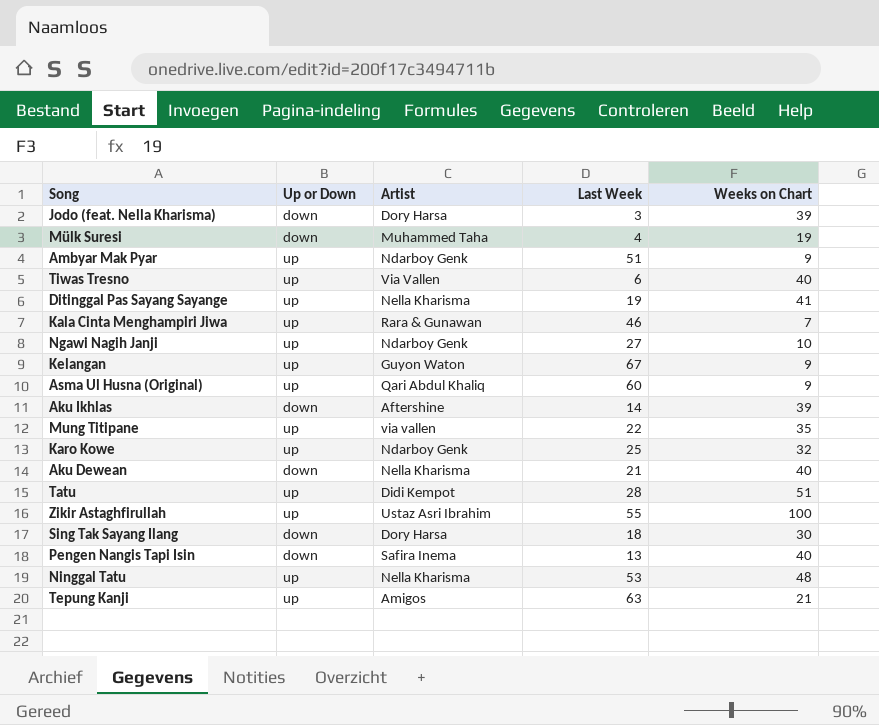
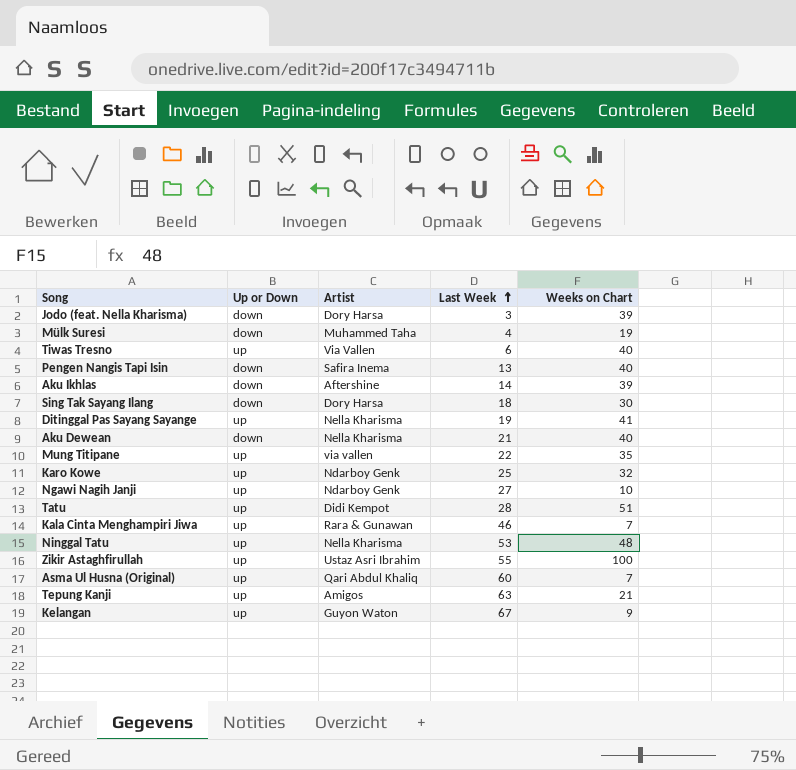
row order: none -> Last Week ascending
row Ambyar Mak Pyar: up | Ndarboy Genk | 51 | 9 -> none
Asma Ul Husna (Original) | Weeks on Chart: 9 -> 7

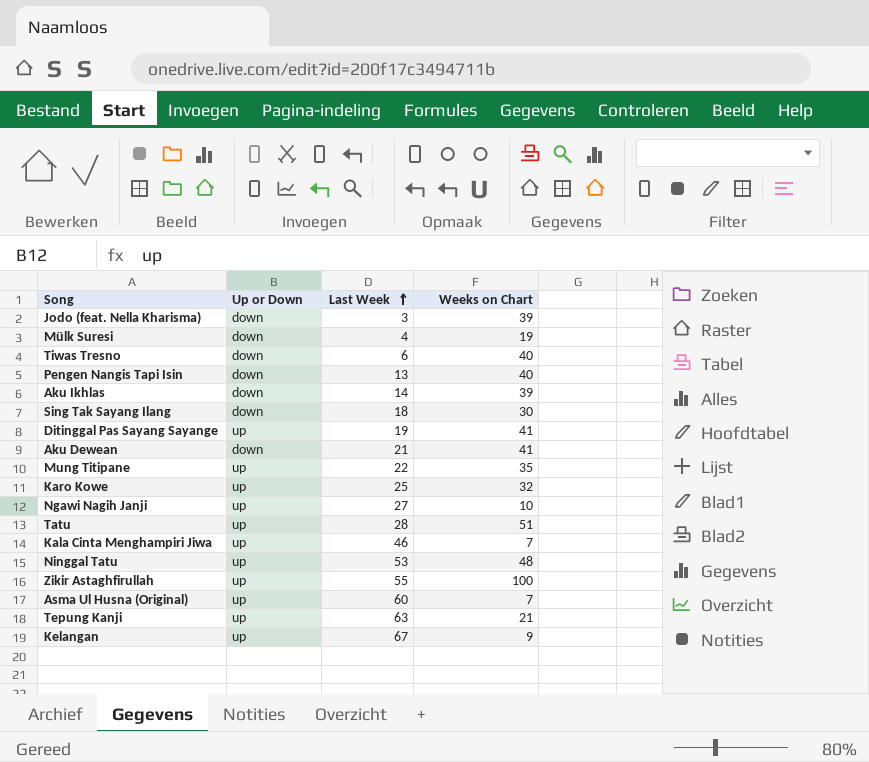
column Artist | position: 3 -> none
Tiwas Tresno | Up or Down: up -> down
Aku Dewean | Weeks on Chart: 40 -> 41

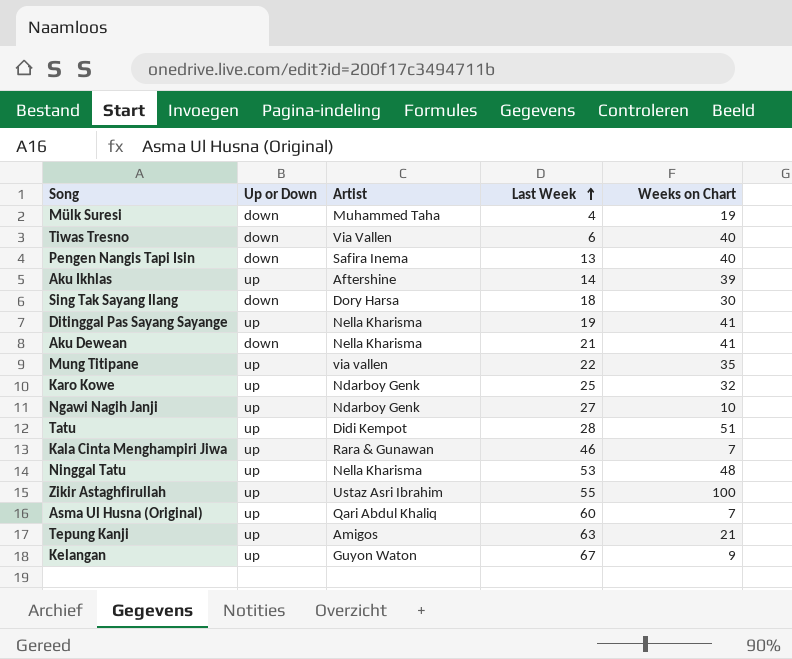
column Artist | position: none -> 3
row Jodo (feat. Nella Kharisma): down | 3 | 39 -> none
Aku Ikhlas | Up or Down: down -> up

